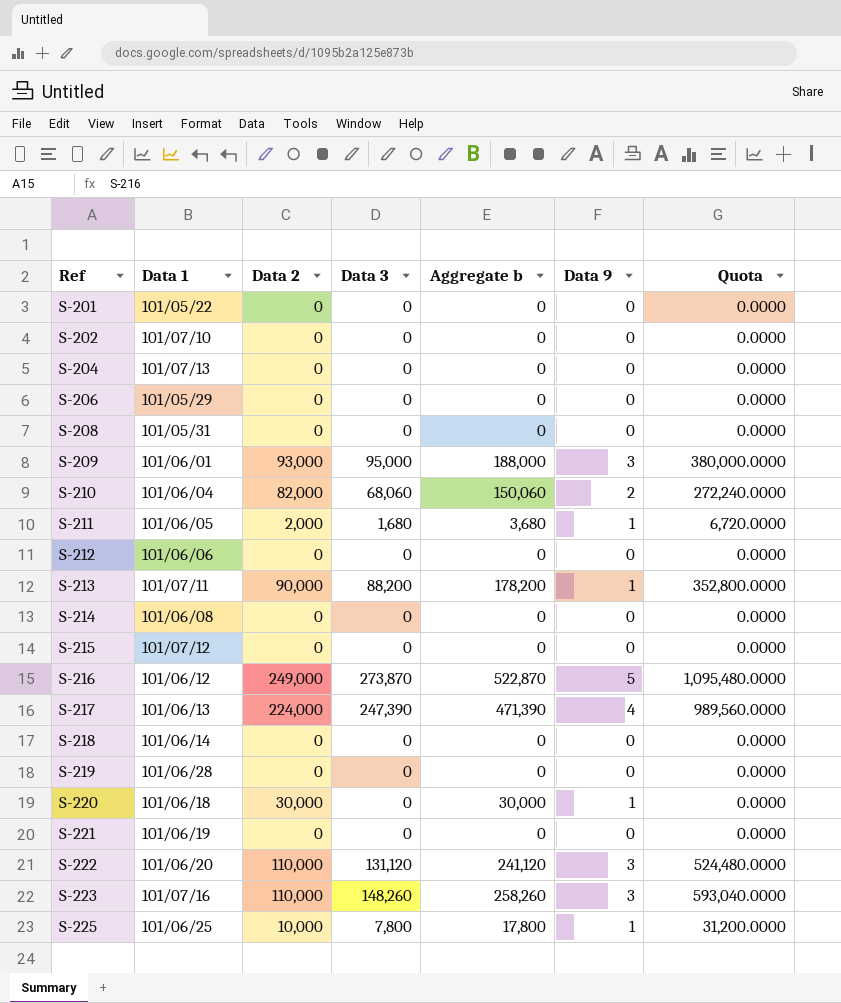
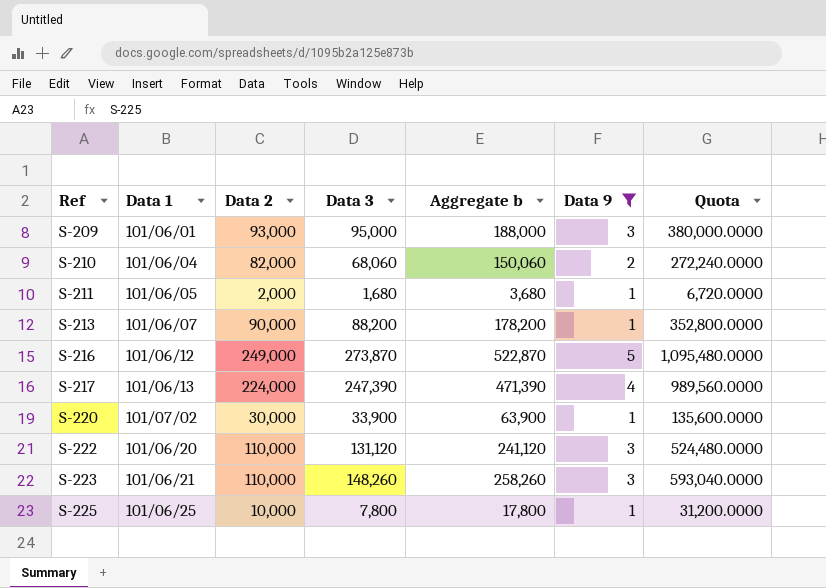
filter: none -> Data 9 != 0
S-213 | Data 1: 101/07/11 -> 101/06/07
S-220 | Data 1: 101/06/18 -> 101/07/02
S-220 | Data 3: 0 -> 33,900
S-220 | Aggregate b: 30,000 -> 63,900
S-220 | Quota: 0.0000 -> 135,600.0000
S-223 | Data 1: 101/07/16 -> 101/06/21

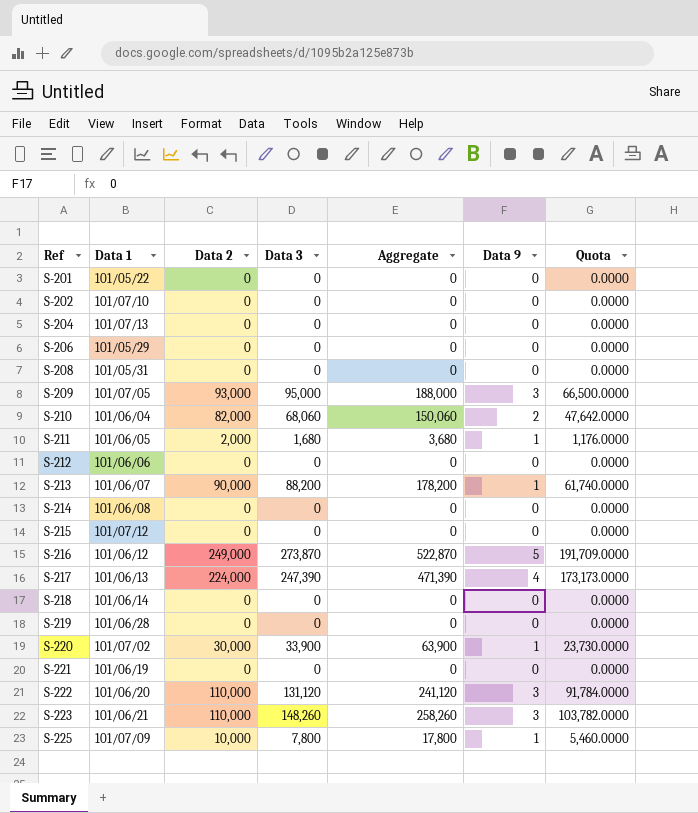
filter: Data 9 != 0 -> none
column name: Aggregate b -> Aggregate
column Quota | formula: [Data 3] * 4 -> [Data 3] * 0.7
S-209 | Data 1: 101/06/01 -> 101/07/05
S-225 | Data 1: 101/06/25 -> 101/07/09

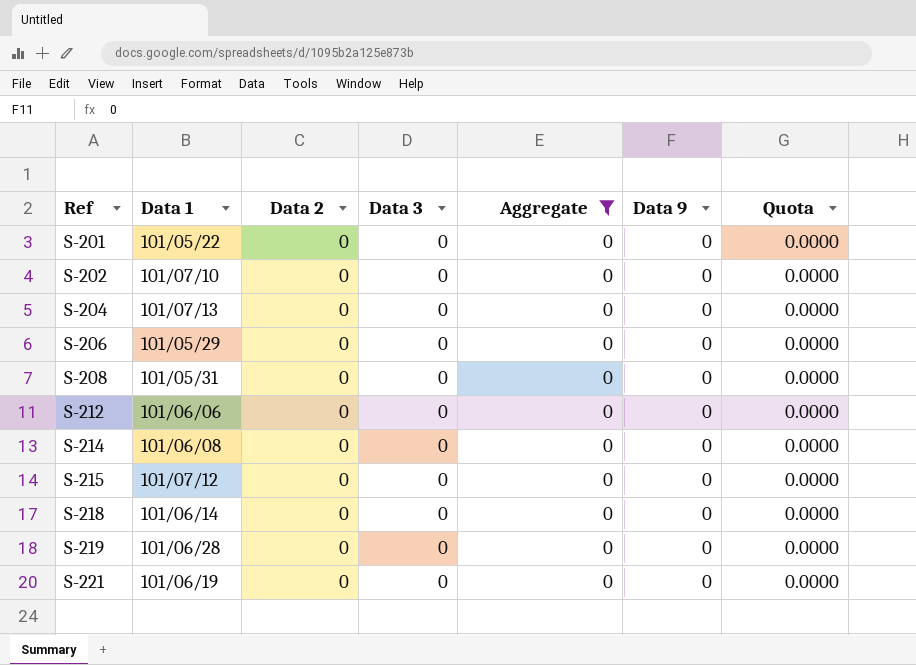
filter: none -> Aggregate = 0

